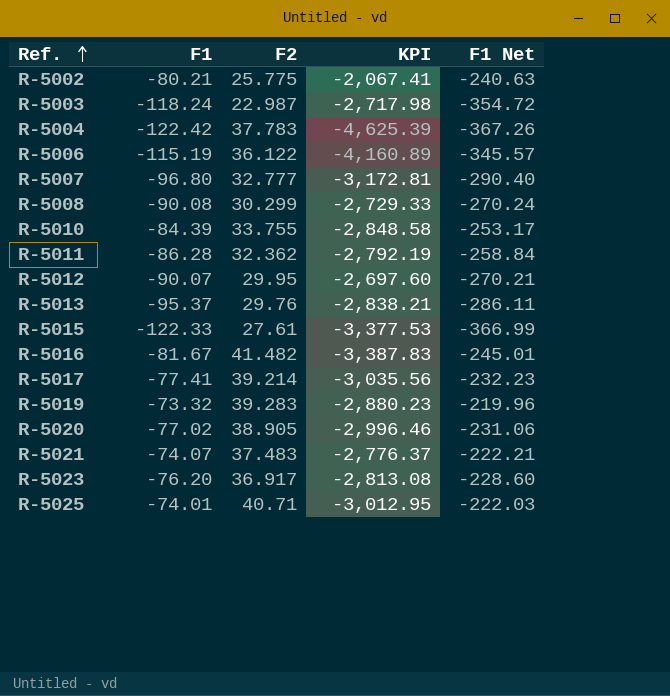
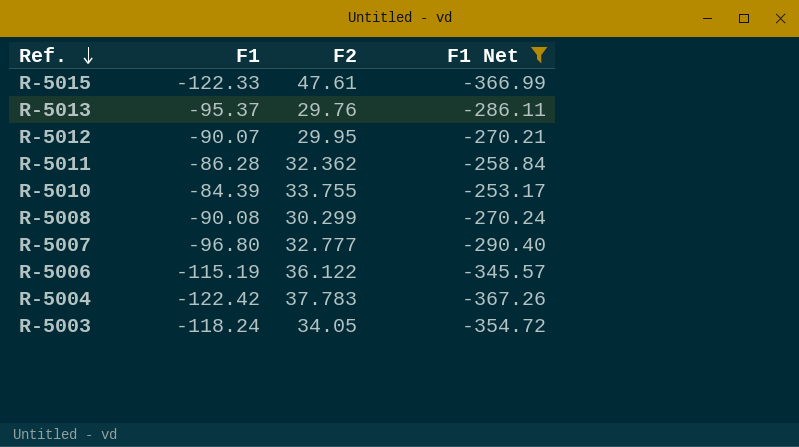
filter: none -> F1 Net <= -253.17
row order: Ref. ascending -> Ref. descending
column KPI | formula: [F1] * [F2] -> none
R-5015 | F2: 27.61 -> 47.61
R-5003 | F2: 22.987 -> 34.05

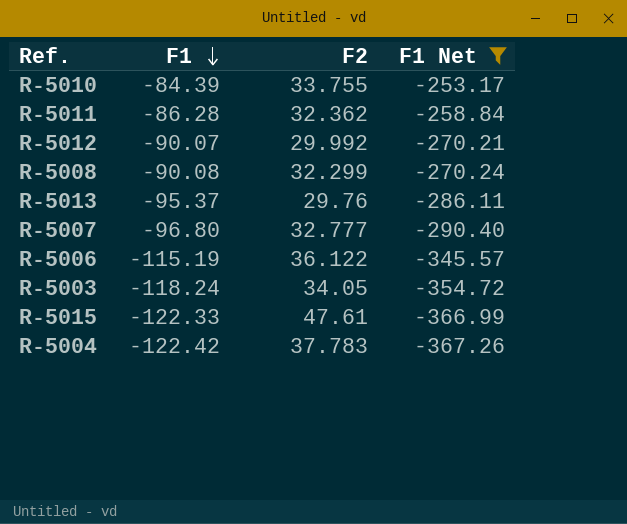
row order: Ref. descending -> F1 descending
R-5012 | F2: 29.95 -> 29.992
R-5008 | F2: 30.299 -> 32.299

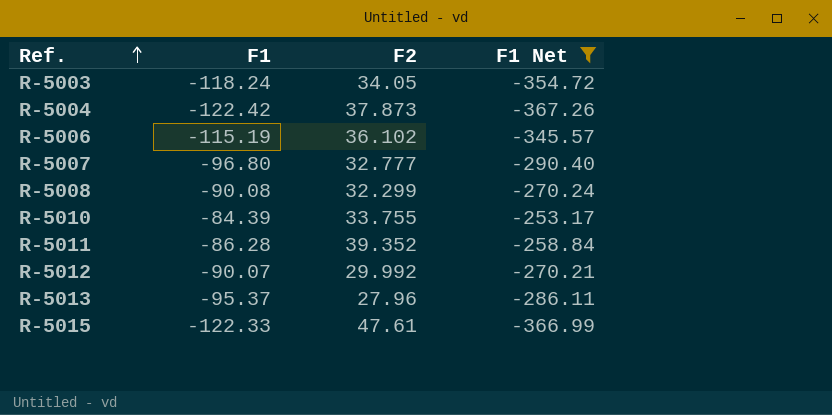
row order: F1 descending -> Ref. ascending
R-5004 | F2: 37.783 -> 37.873
R-5006 | F2: 36.122 -> 36.102
R-5011 | F2: 32.362 -> 39.352
R-5013 | F2: 29.76 -> 27.96

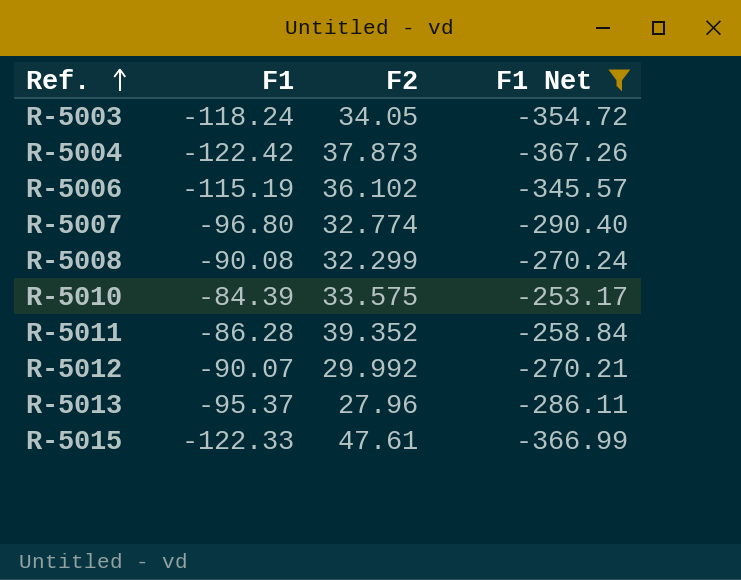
R-5007 | F2: 32.777 -> 32.774
R-5010 | F2: 33.755 -> 33.575

